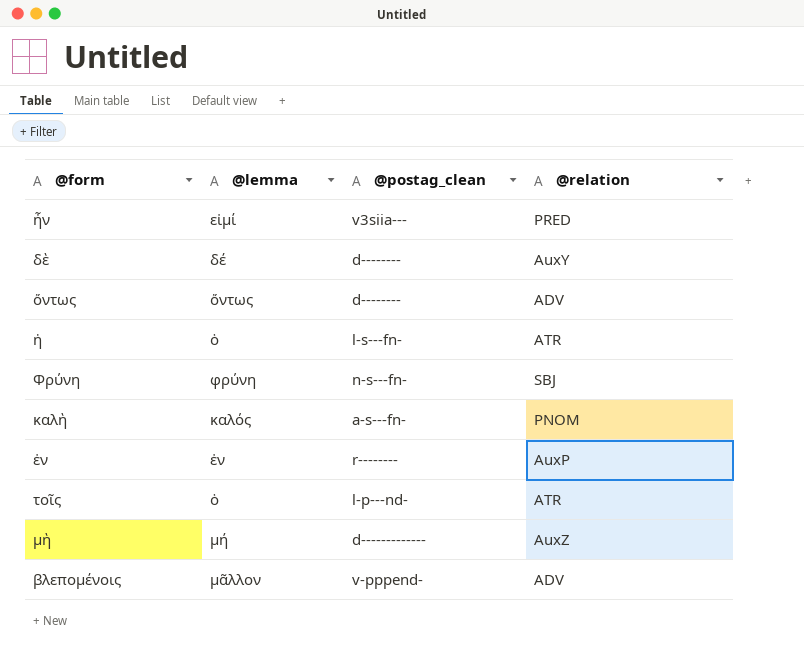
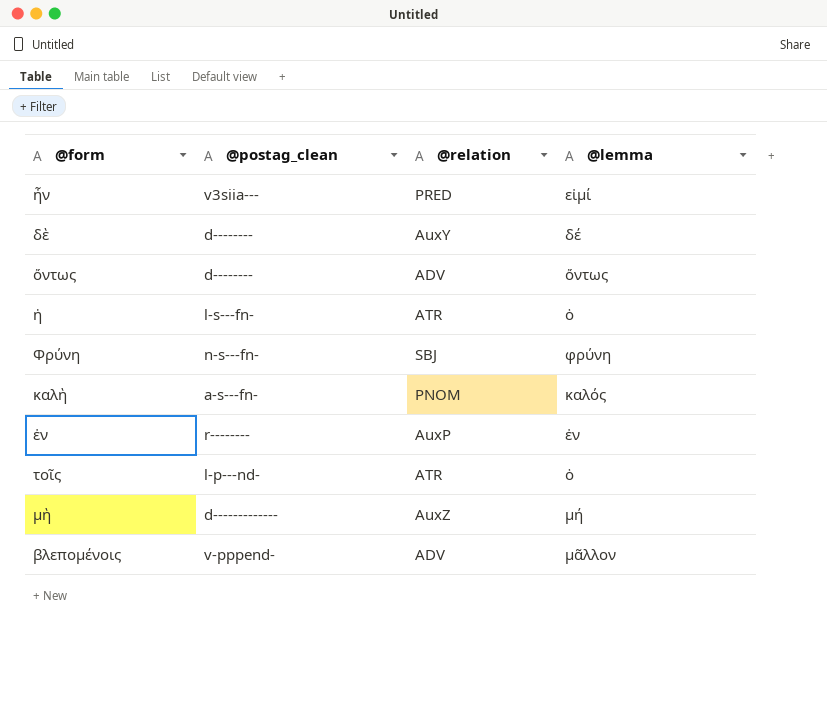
column @lemma | position: 2 -> 4

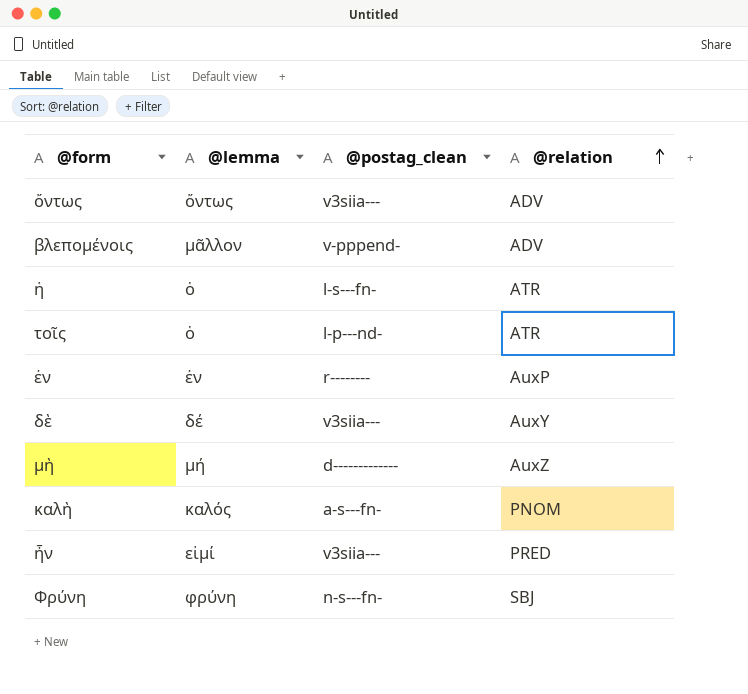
row order: none -> @relation ascending
column @lemma | position: 4 -> 2
ὄντως | @postag_clean: d-------- -> v3siia---
δὲ | @postag_clean: d-------- -> v3siia---

